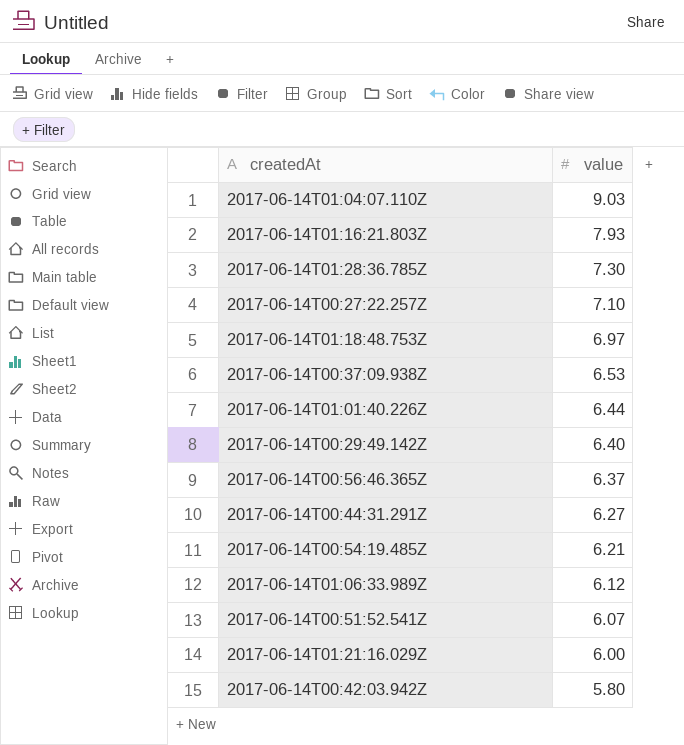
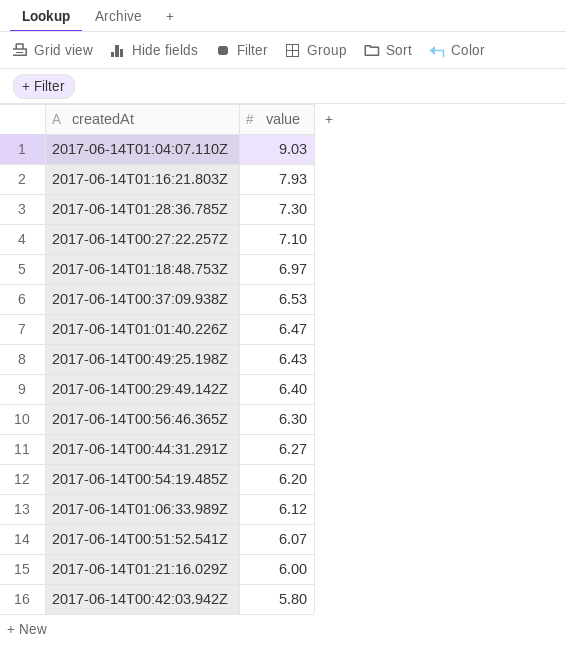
2017-06-14T01:01:40.226Z | value: 6.44 -> 6.47
row 2017-06-14T00:49:25.198Z: none -> 6.43
2017-06-14T00:56:46.365Z | value: 6.37 -> 6.30
2017-06-14T00:54:19.485Z | value: 6.21 -> 6.20

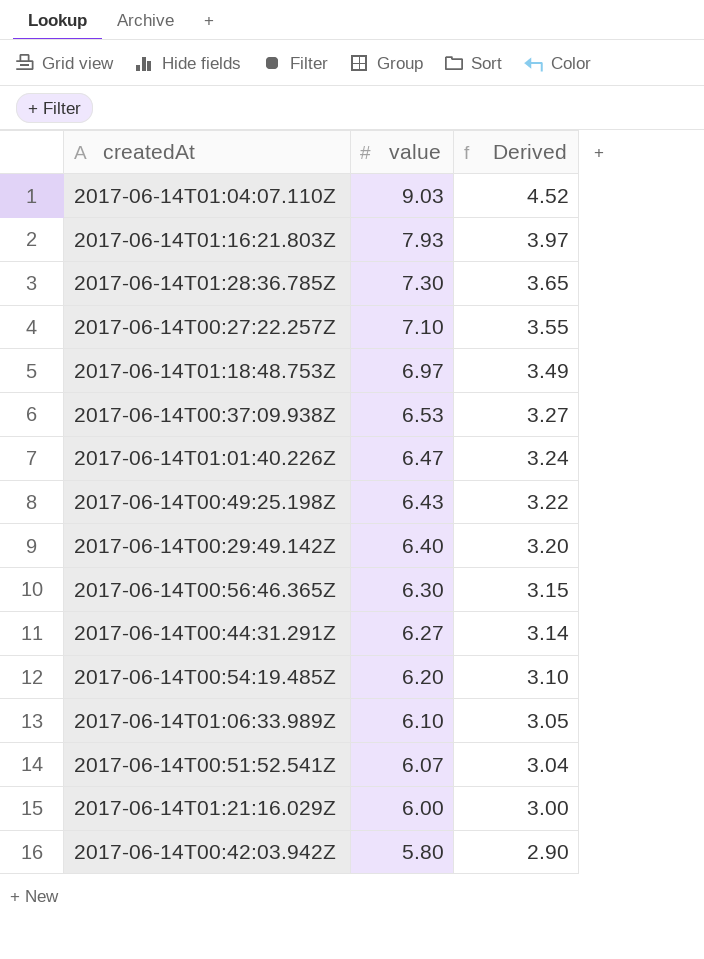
column Derived | formula: none -> [value] * 0.5
2017-06-14T01:06:33.989Z | value: 6.12 -> 6.10

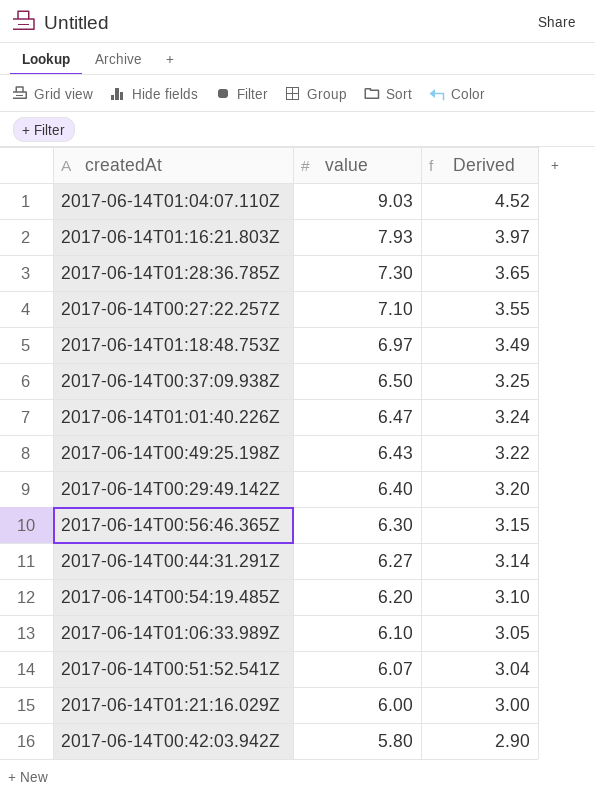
2017-06-14T00:37:09.938Z | value: 6.53 -> 6.50
2017-06-14T00:37:09.938Z | Derived: 3.27 -> 3.25

